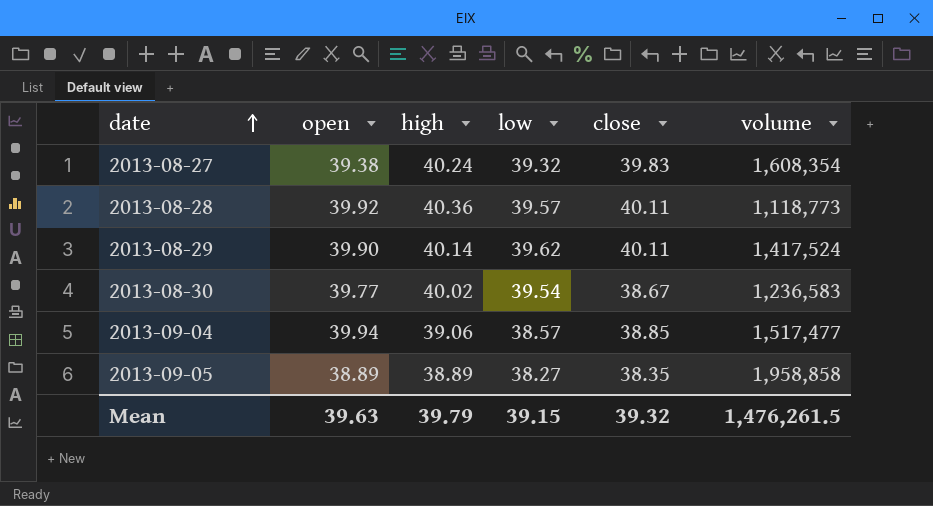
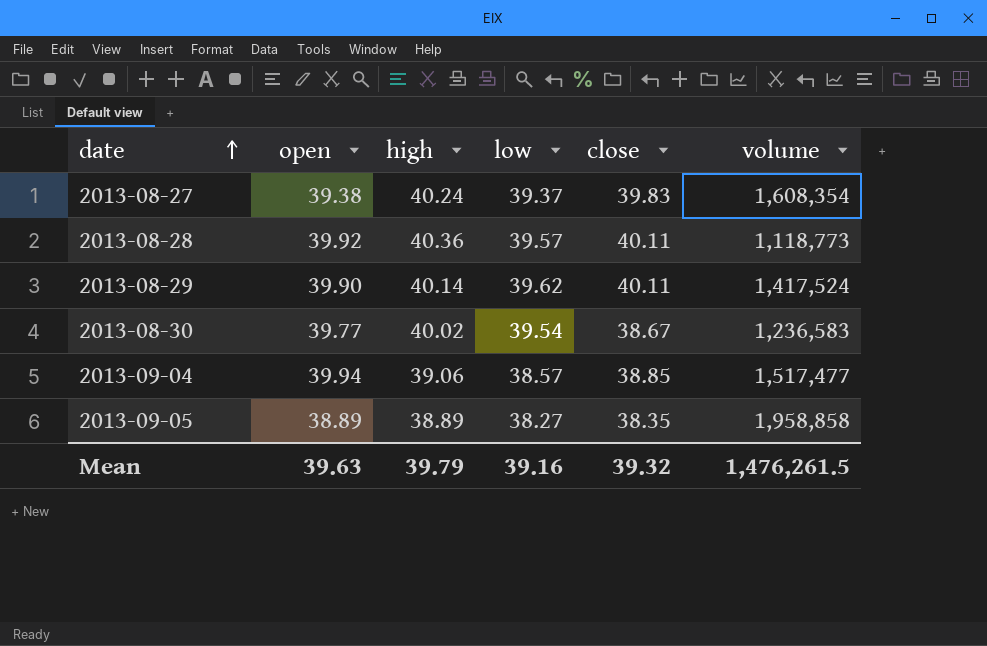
2013-08-27 | low: 39.32 -> 39.37
Mean | low: 39.15 -> 39.16

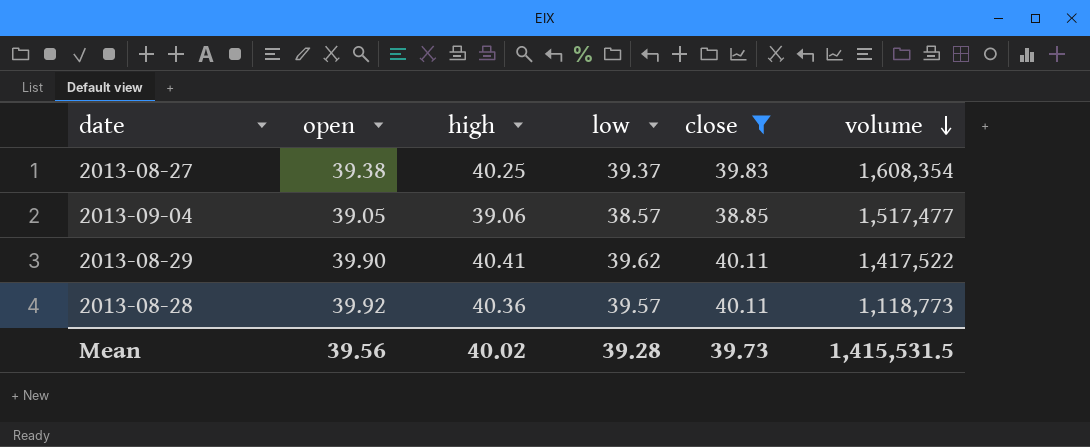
filter: none -> close >= 38.85
row order: date ascending -> volume descending
2013-08-27 | high: 40.24 -> 40.25
2013-09-04 | open: 39.94 -> 39.05
2013-08-29 | high: 40.14 -> 40.41
2013-08-29 | volume: 1,417,524 -> 1,417,522
Mean | open: 39.63 -> 39.56
Mean | high: 39.79 -> 40.02
Mean | low: 39.16 -> 39.28
Mean | close: 39.32 -> 39.73
Mean | volume: 1,476,261.5 -> 1,415,531.5

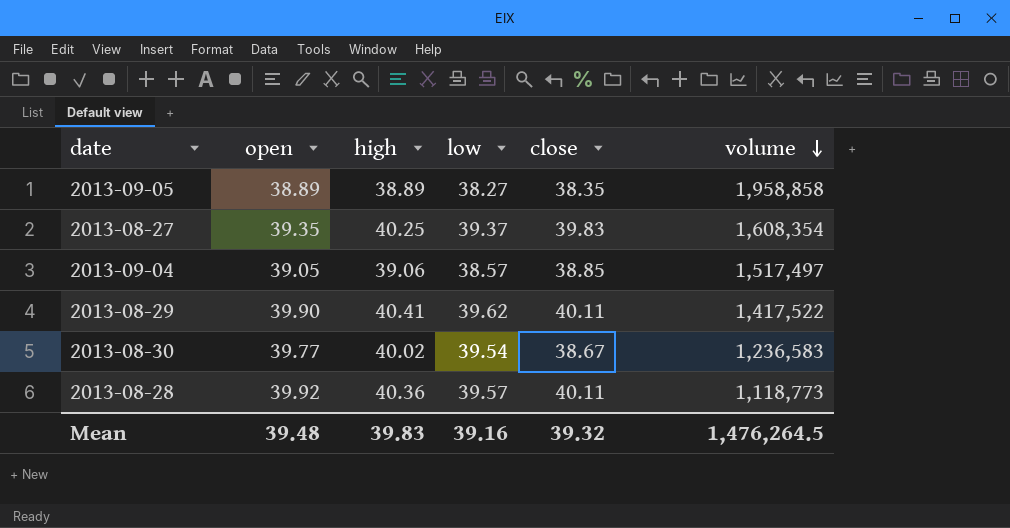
filter: close >= 38.85 -> none
2013-08-27 | open: 39.38 -> 39.35
2013-09-04 | volume: 1,517,477 -> 1,517,497
Mean | open: 39.56 -> 39.48
Mean | high: 40.02 -> 39.83
Mean | low: 39.28 -> 39.16
Mean | close: 39.73 -> 39.32
Mean | volume: 1,415,531.5 -> 1,476,264.5

